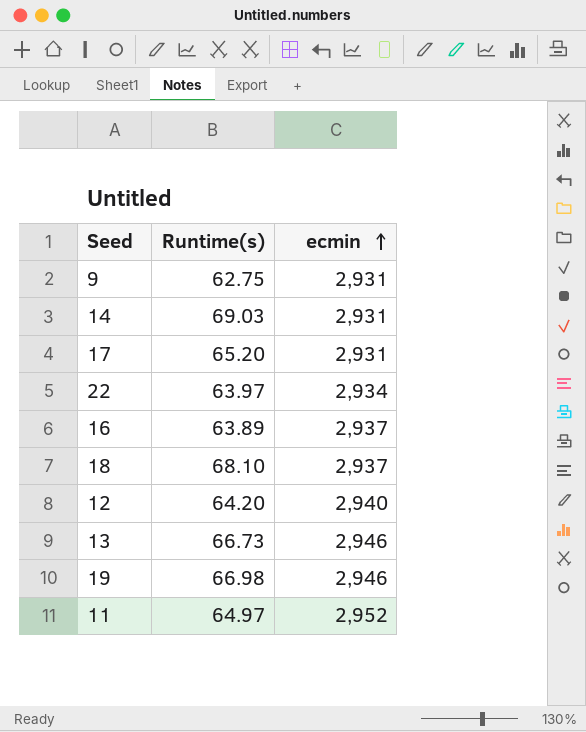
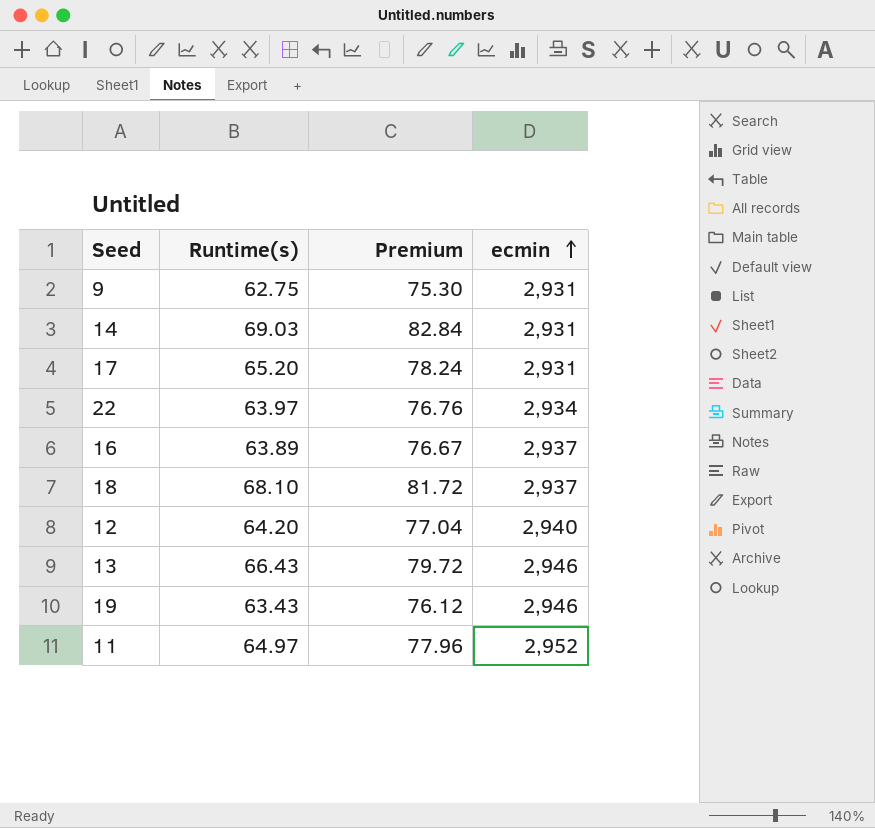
column Premium | formula: none -> [Runtime(s)] * 1.2
13 | Runtime(s): 66.73 -> 66.43
19 | Runtime(s): 66.98 -> 63.43

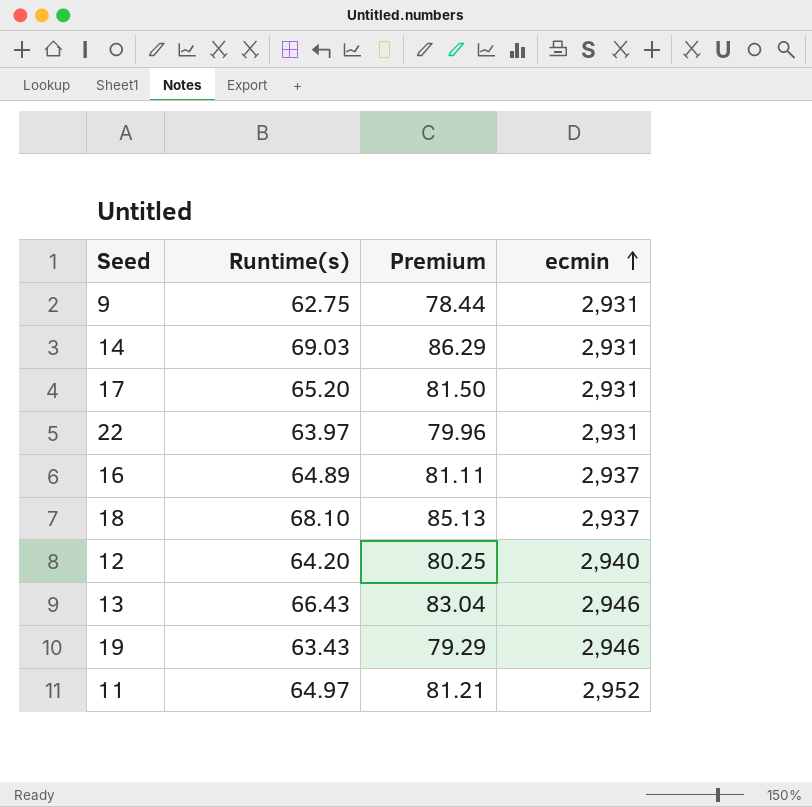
column Premium | formula: [Runtime(s)] * 1.2 -> [Runtime(s)] * 1.25
22 | ecmin: 2,934 -> 2,931
16 | Runtime(s): 63.89 -> 64.89

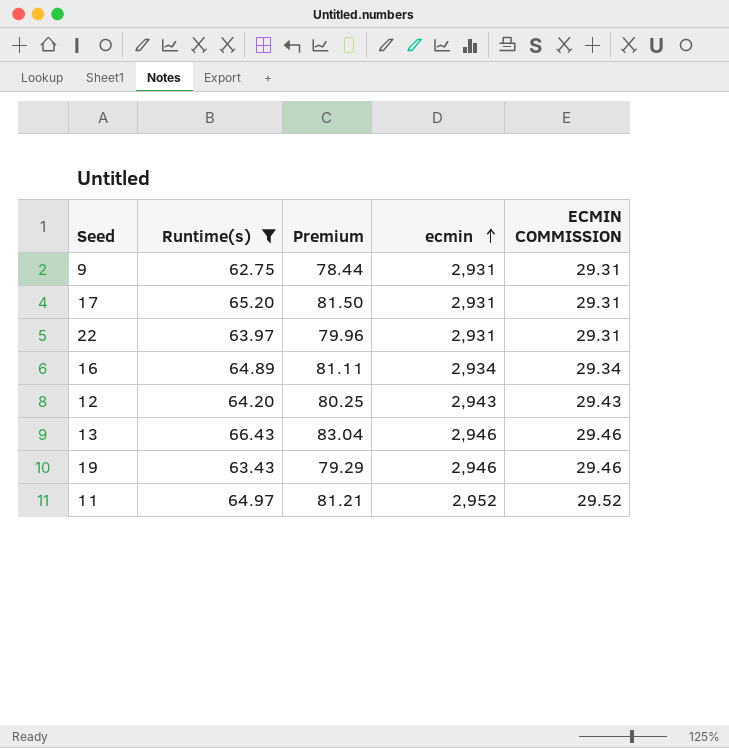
filter: none -> Runtime(s) <= 66.43
column ECMIN COMMISSION | formula: none -> [ecmin] * 0.01
16 | ecmin: 2,937 -> 2,934
12 | ecmin: 2,940 -> 2,943

